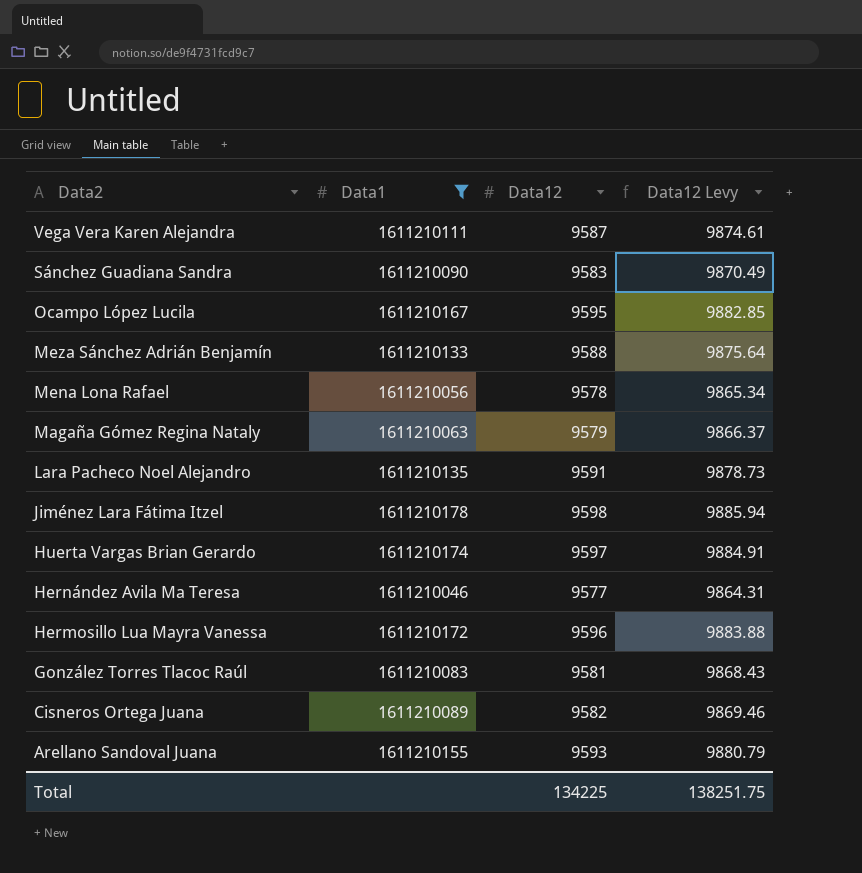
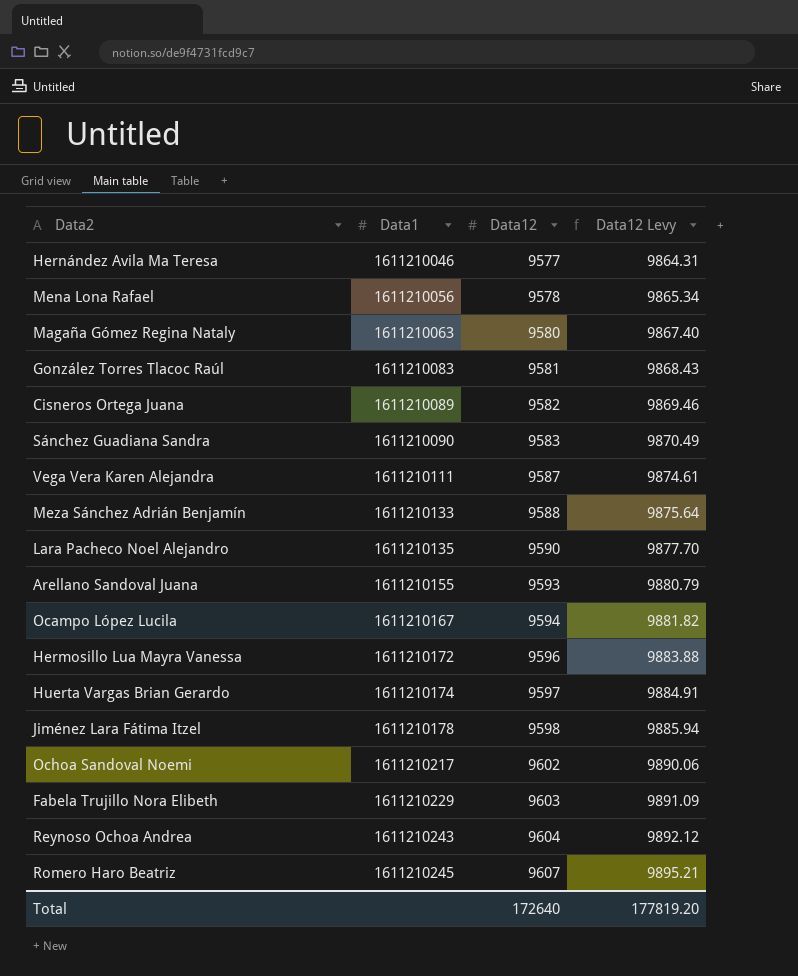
filter: Data1 <= 1611210178 -> none
row order: Data2 descending -> Data1 ascending
Magaña Gómez Regina Nataly | Data12: 9579 -> 9580
Magaña Gómez Regina Nataly | Data12 Levy: 9866.37 -> 9867.40
Lara Pacheco Noel Alejandro | Data12: 9591 -> 9590
Lara Pacheco Noel Alejandro | Data12 Levy: 9878.73 -> 9877.70
Ocampo López Lucila | Data12: 9595 -> 9594
Ocampo López Lucila | Data12 Levy: 9882.85 -> 9881.82
Total | Data12: 134225 -> 172640
Total | Data12 Levy: 138251.75 -> 177819.20

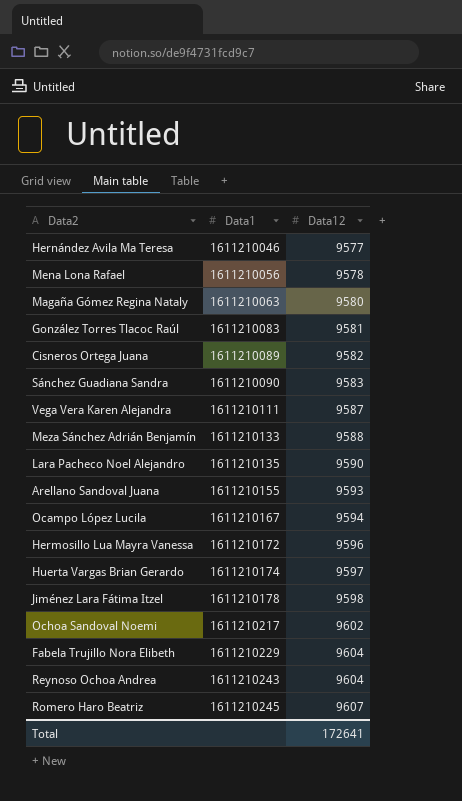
column Data12 Levy | formula: [Data12] * 1.03 -> none
Fabela Trujillo Nora Elibeth | Data12: 9603 -> 9604
Total | Data12: 172640 -> 172641

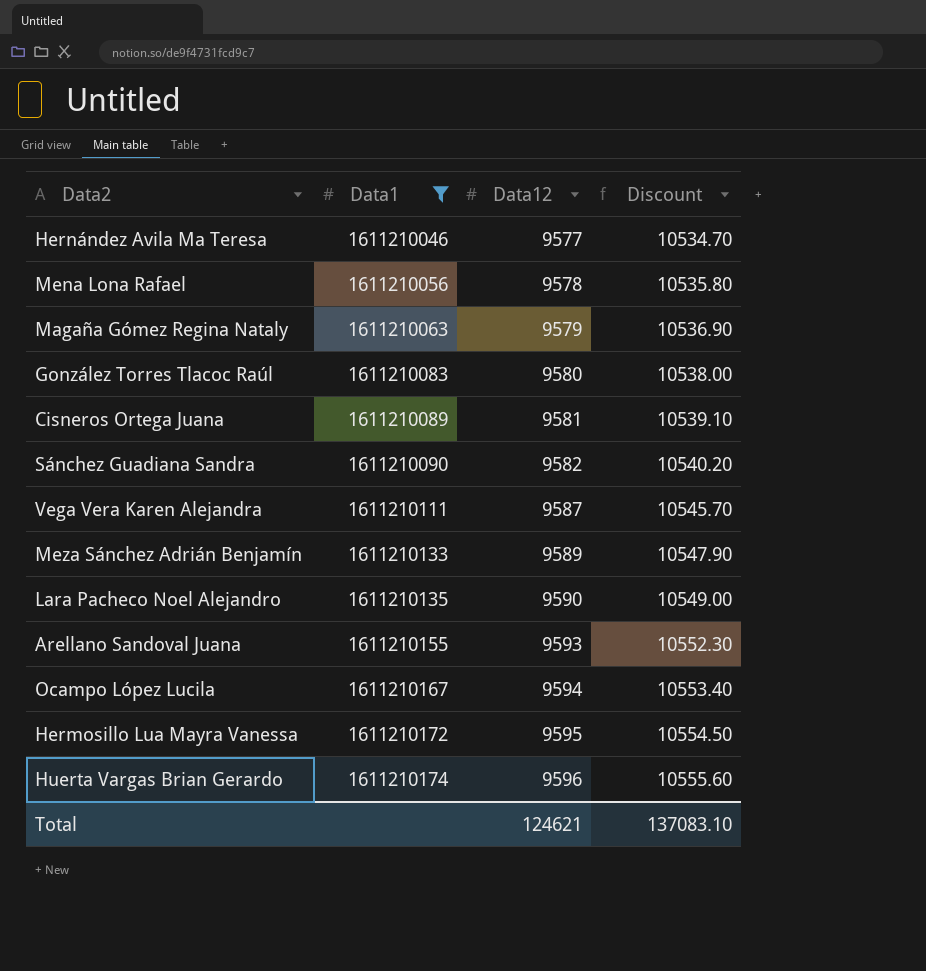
filter: none -> Data1 <= 1611210174
column Discount | formula: none -> [Data12] * 1.1
Magaña Gómez Regina Nataly | Data12: 9580 -> 9579
González Torres Tlacoc Raúl | Data12: 9581 -> 9580
Cisneros Ortega Juana | Data12: 9582 -> 9581
Sánchez Guadiana Sandra | Data12: 9583 -> 9582
Meza Sánchez Adrián Benjamín | Data12: 9588 -> 9589
Hermosillo Lua Mayra Vanessa | Data12: 9596 -> 9595
Huerta Vargas Brian Gerardo | Data12: 9597 -> 9596
Total | Data12: 172641 -> 124621

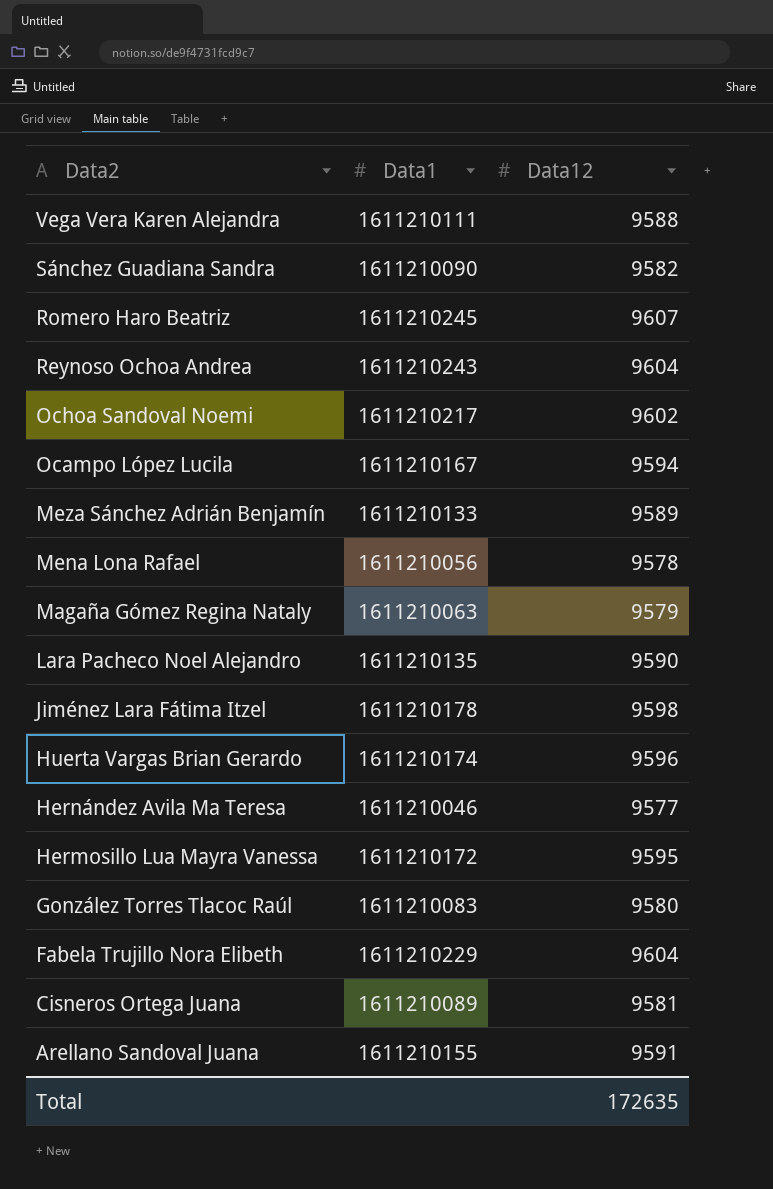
filter: Data1 <= 1611210174 -> none
row order: Data1 ascending -> Data2 descending
column Discount | formula: [Data12] * 1.1 -> none
Vega Vera Karen Alejandra | Data12: 9587 -> 9588
Arellano Sandoval Juana | Data12: 9593 -> 9591
Total | Data12: 124621 -> 172635

